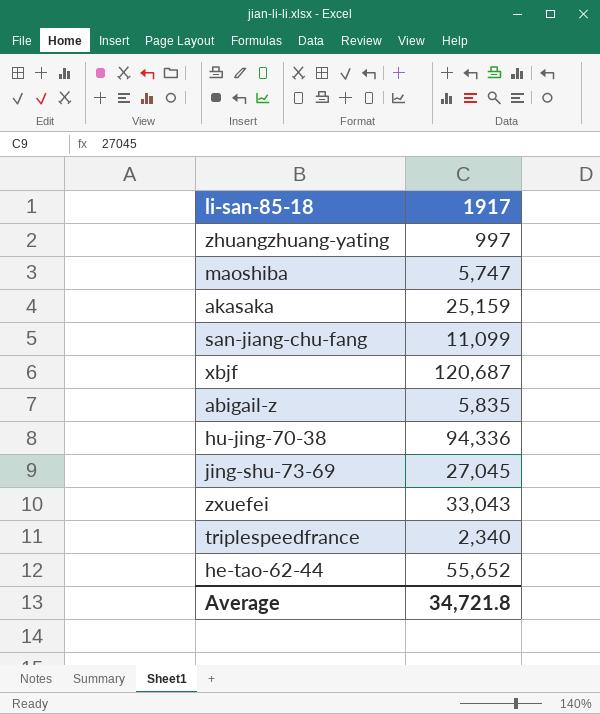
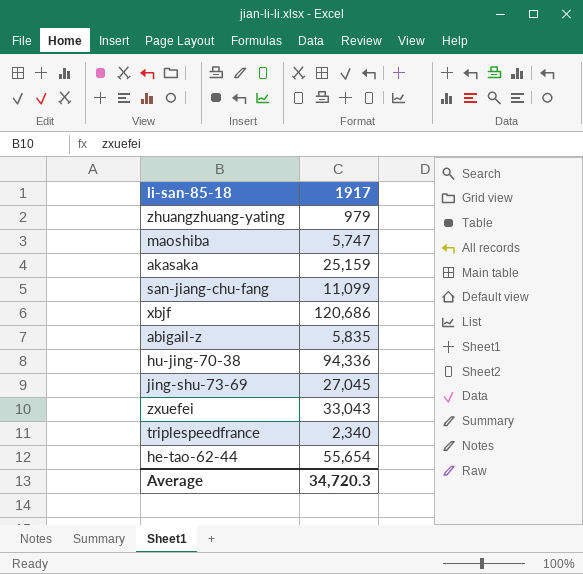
zhuangzhuang-yating | 1917: 997 -> 979
xbjf | 1917: 120,687 -> 120,686
he-tao-62-44 | 1917: 55,652 -> 55,654
Average | 1917: 34,721.8 -> 34,720.3

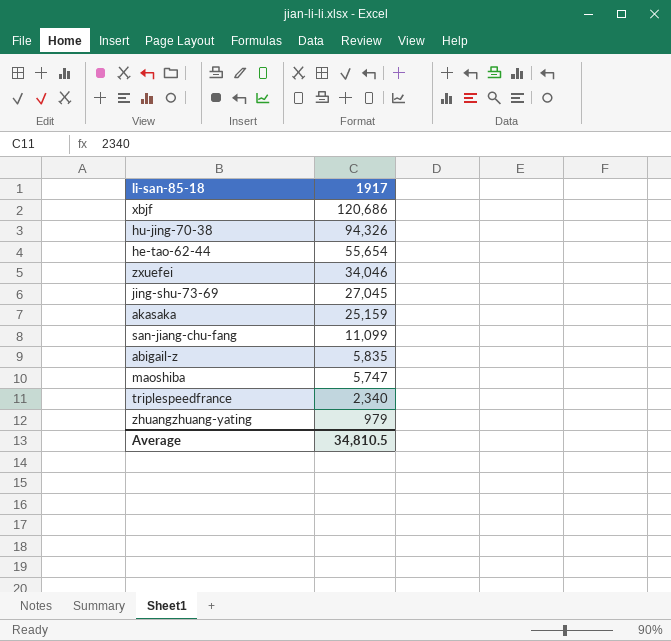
row order: none -> 1917 descending
hu-jing-70-38 | 1917: 94,336 -> 94,326
zxuefei | 1917: 33,043 -> 34,046
Average | 1917: 34,720.3 -> 34,810.5

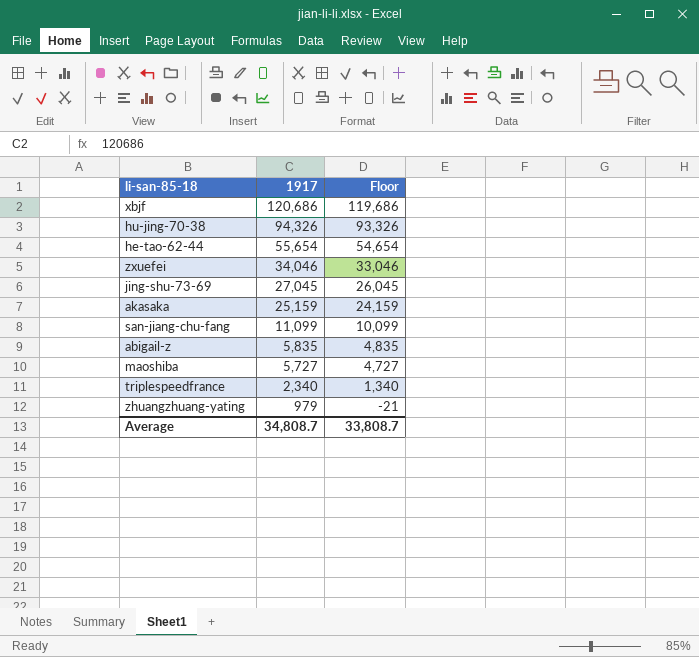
column Floor | formula: none -> [1917] - 1000
maoshiba | 1917: 5,747 -> 5,727
Average | 1917: 34,810.5 -> 34,808.7

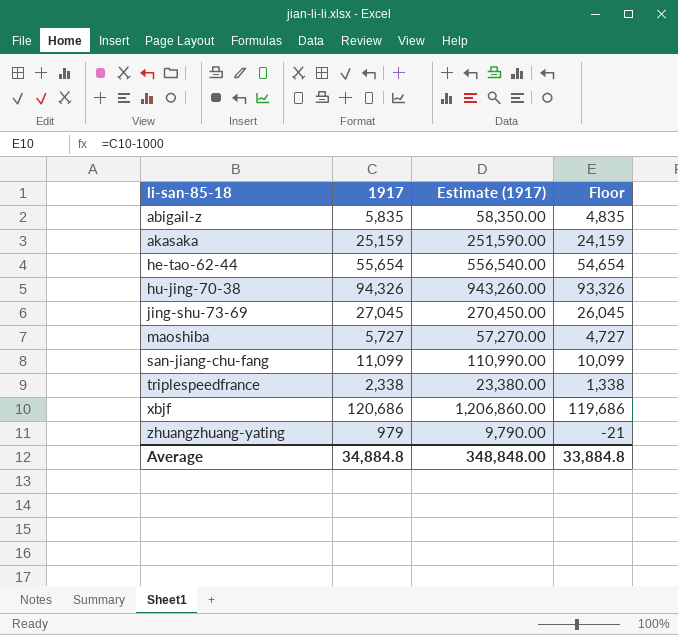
row order: 1917 descending -> li-san-85-18 ascending
column Estimate (1917) | formula: none -> [1917] * 10
row zxuefei: 34,046 | 33,046 -> none
triplespeedfrance | 1917: 2,340 -> 2,338
triplespeedfrance | Floor: 1,340 -> 1,338
Average | 1917: 34,808.7 -> 34,884.8
Average | Floor: 33,808.7 -> 33,884.8

